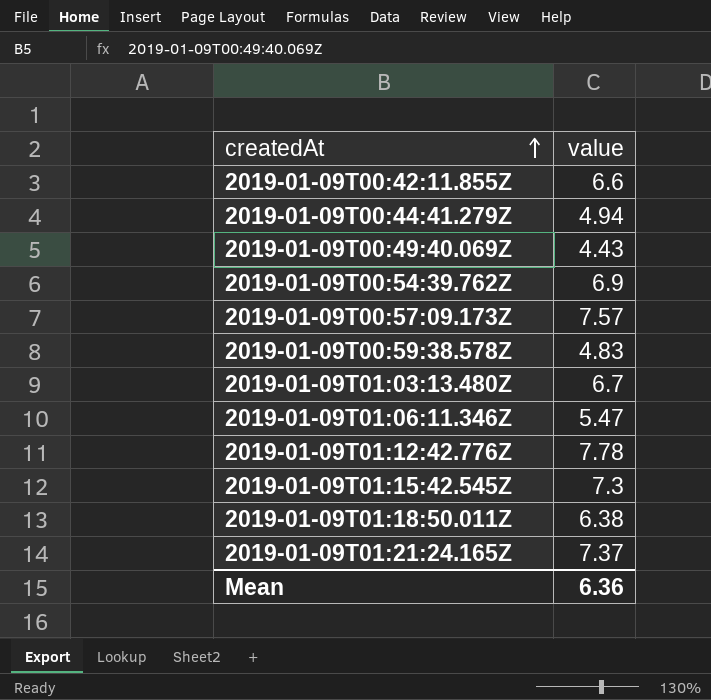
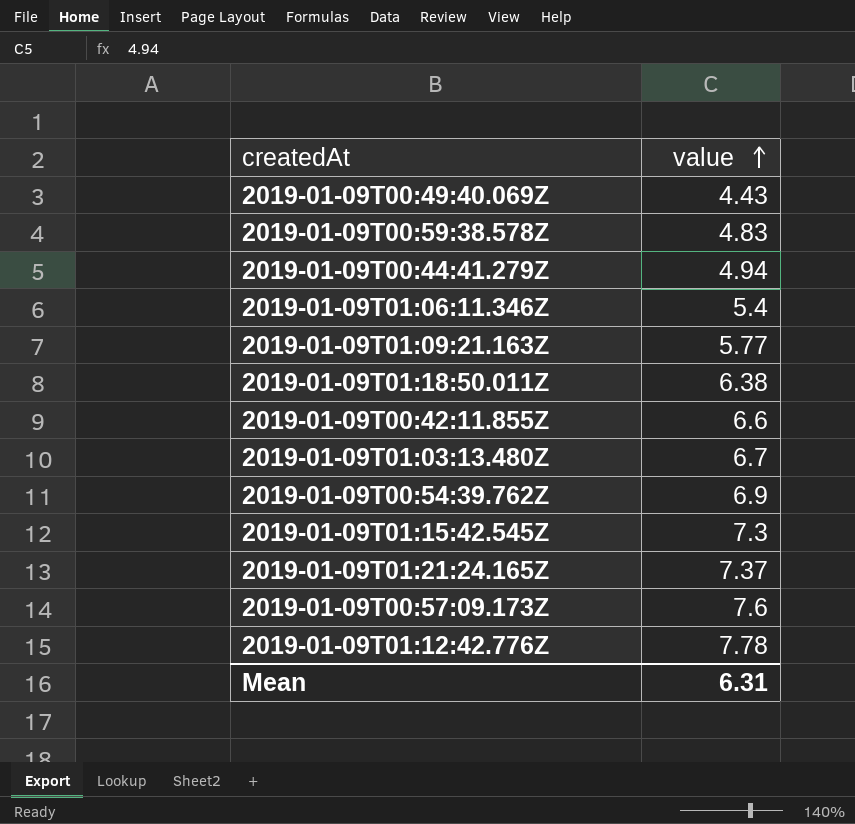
row order: createdAt ascending -> value ascending
2019-01-09T01:06:11.346Z | value: 5.47 -> 5.4
row 2019-01-09T01:09:21.163Z: none -> 5.77
2019-01-09T00:57:09.173Z | value: 7.57 -> 7.6
Mean | value: 6.36 -> 6.31

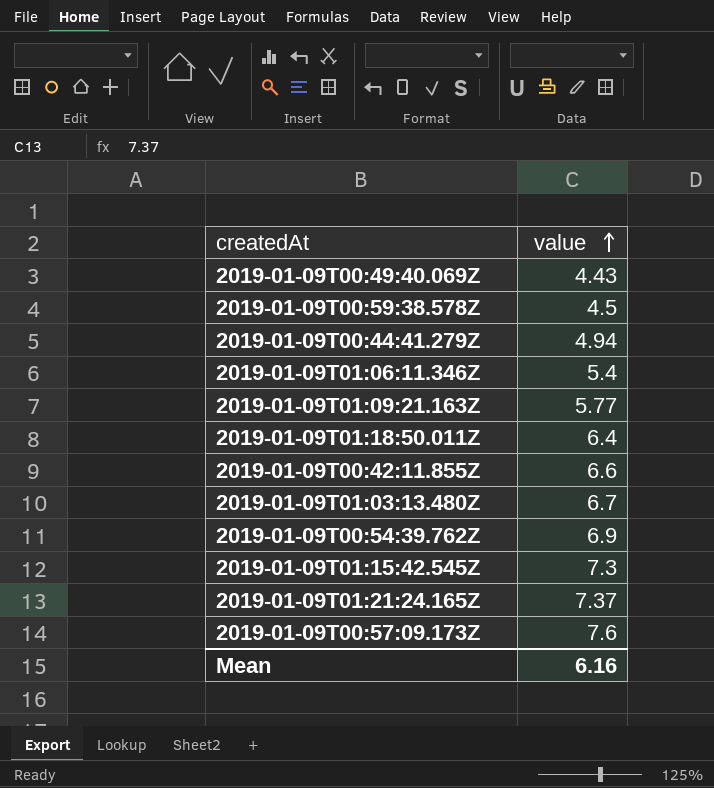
row 2019-01-09T01:12:42.776Z: 7.78 -> none
2019-01-09T00:59:38.578Z | value: 4.83 -> 4.5
2019-01-09T01:18:50.011Z | value: 6.38 -> 6.4
Mean | value: 6.31 -> 6.16

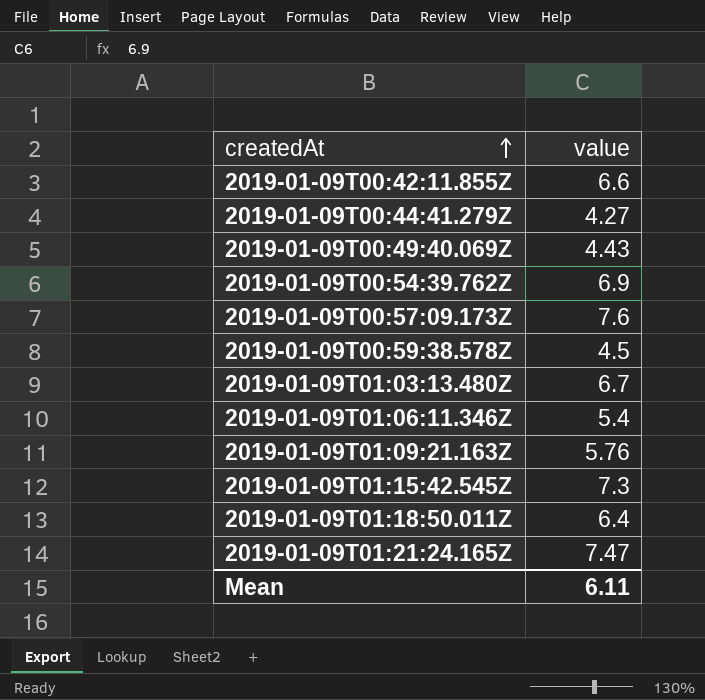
row order: value ascending -> createdAt ascending
2019-01-09T00:44:41.279Z | value: 4.94 -> 4.27
2019-01-09T01:09:21.163Z | value: 5.77 -> 5.76
2019-01-09T01:21:24.165Z | value: 7.37 -> 7.47
Mean | value: 6.16 -> 6.11

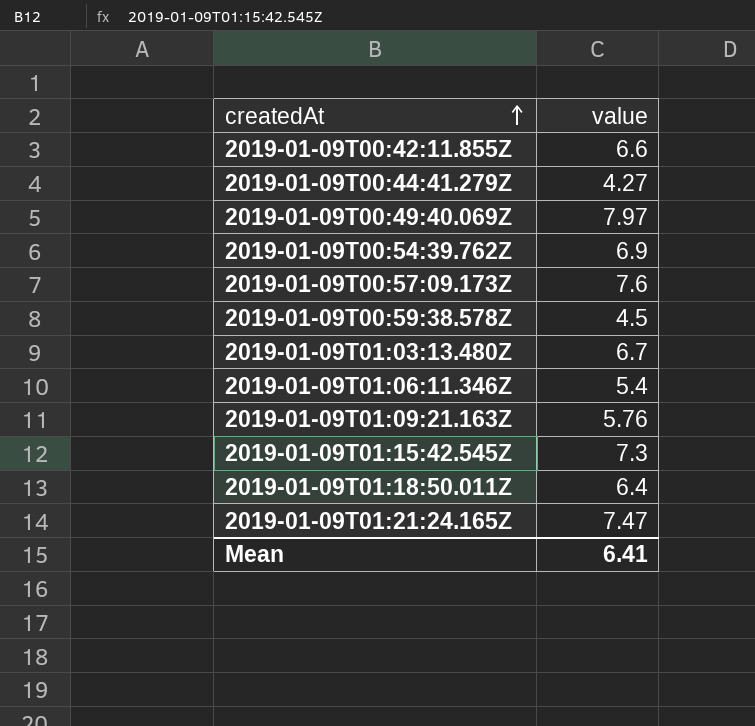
2019-01-09T00:49:40.069Z | value: 4.43 -> 7.97
Mean | value: 6.11 -> 6.41

